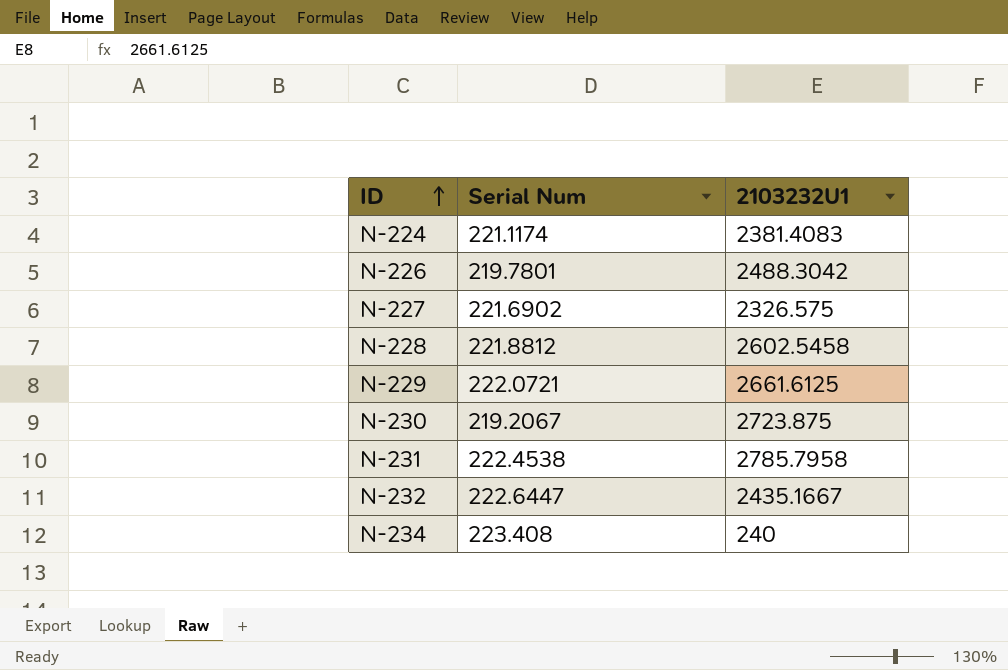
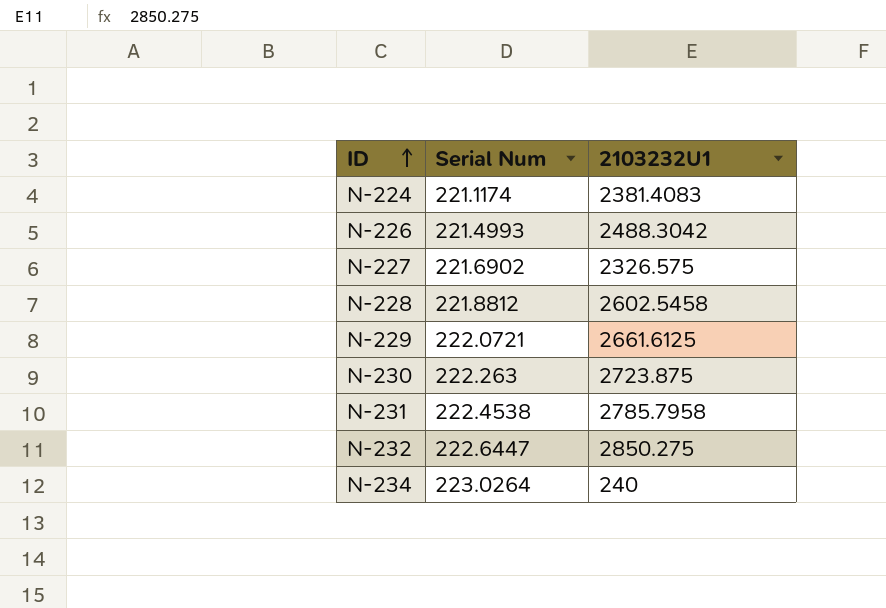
N-226 | Serial Num: 219.7801 -> 221.4993
N-230 | Serial Num: 219.2067 -> 222.263
N-232 | 2103232U1: 2435.1667 -> 2850.275
N-234 | Serial Num: 223.408 -> 223.0264

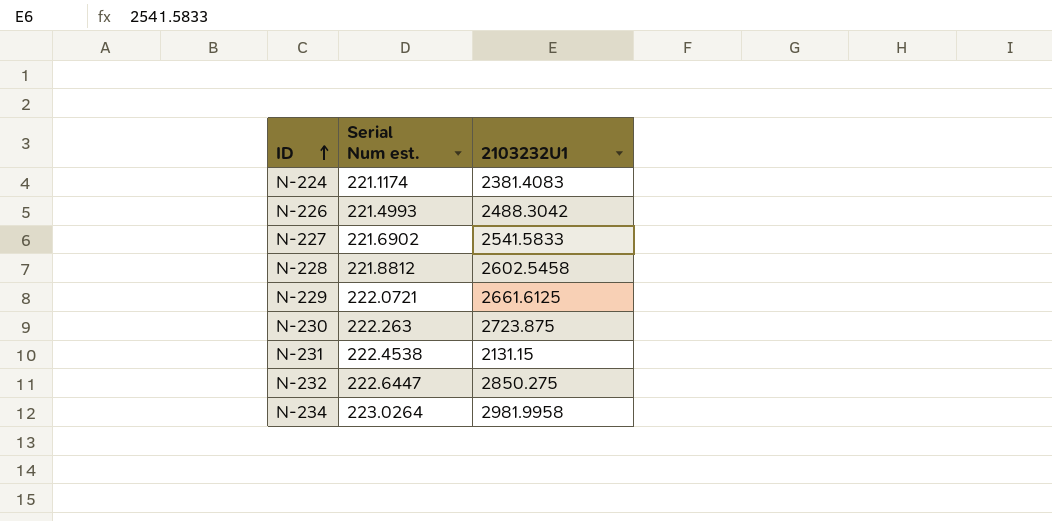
column name: Serial Num -> Serial Num est.
N-227 | 2103232U1: 2326.575 -> 2541.5833
N-231 | 2103232U1: 2785.7958 -> 2131.15
N-234 | 2103232U1: 240 -> 2981.9958

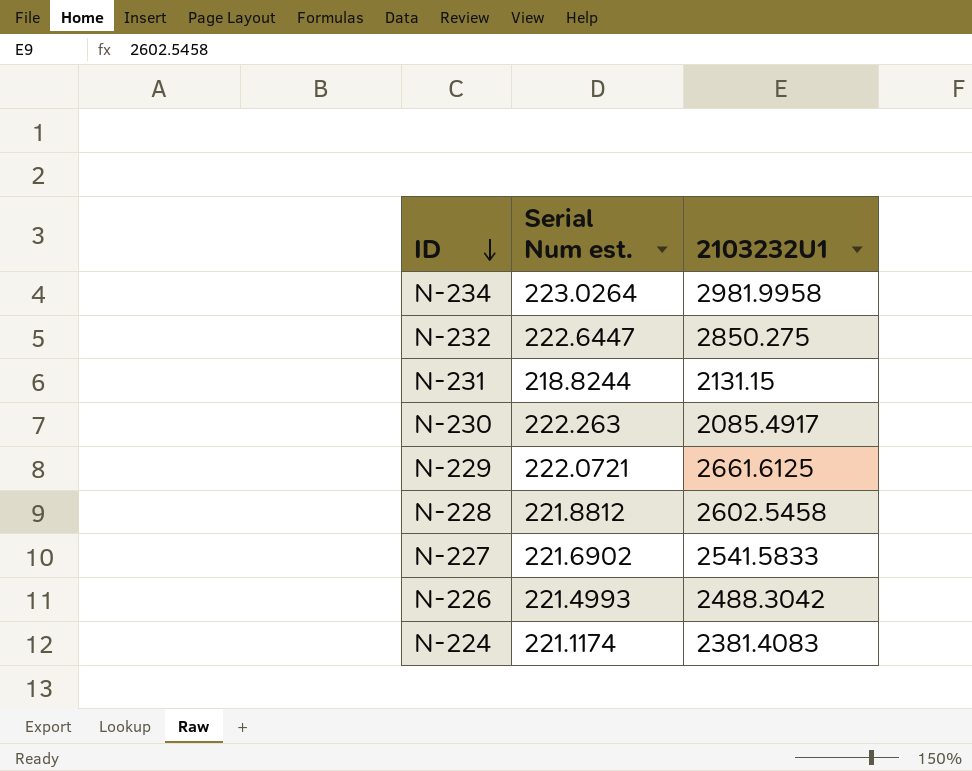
row order: ID ascending -> ID descending
N-231 | Serial Num est.: 222.4538 -> 218.8244
N-230 | 2103232U1: 2723.875 -> 2085.4917

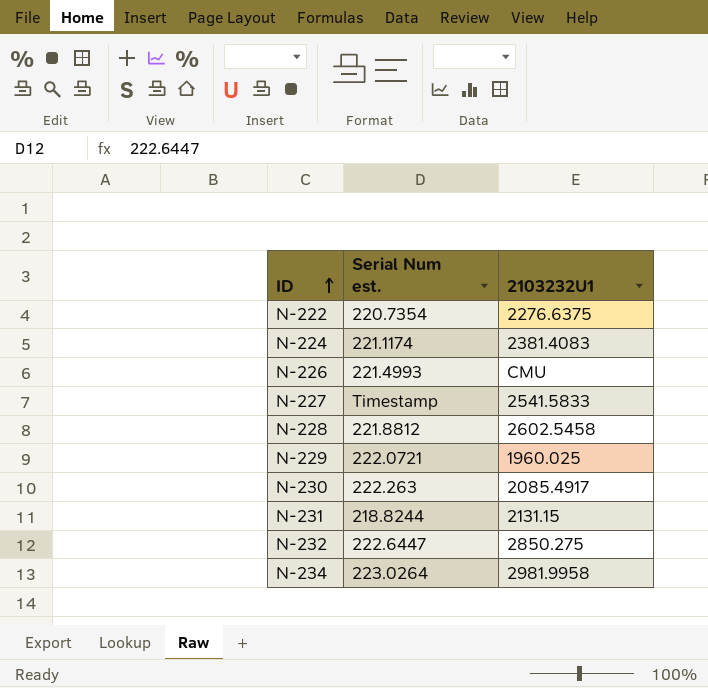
row order: ID descending -> ID ascending
row N-222: none -> 220.7354 | 2276.6375
N-226 | 2103232U1: 2488.3042 -> CMU
N-227 | Serial Num est.: 221.6902 -> Timestamp
N-229 | 2103232U1: 2661.6125 -> 1960.025

